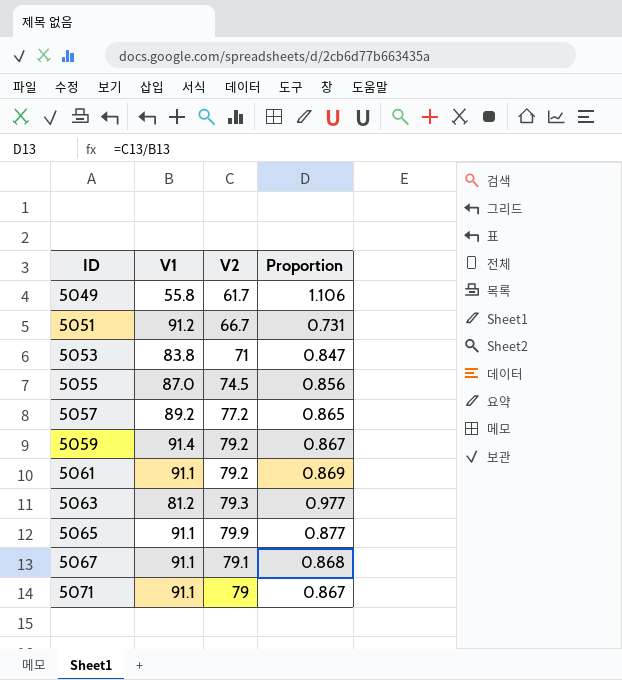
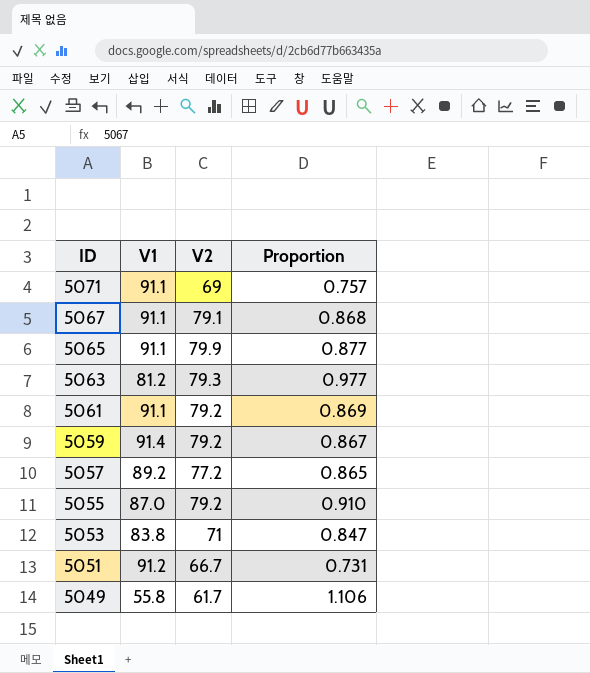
row order: ID ascending -> ID descending
5071 | V2: 79 -> 69
5071 | Proportion: 0.867 -> 0.757
5055 | V2: 74.5 -> 79.2
5055 | Proportion: 0.856 -> 0.910

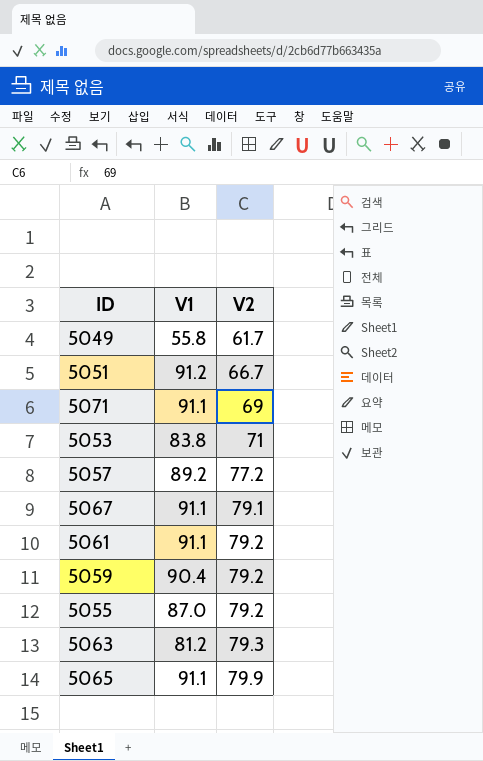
row order: ID descending -> V2 ascending
column Proportion | formula: [V2] / [V1] -> none
5059 | V1: 91.4 -> 90.4

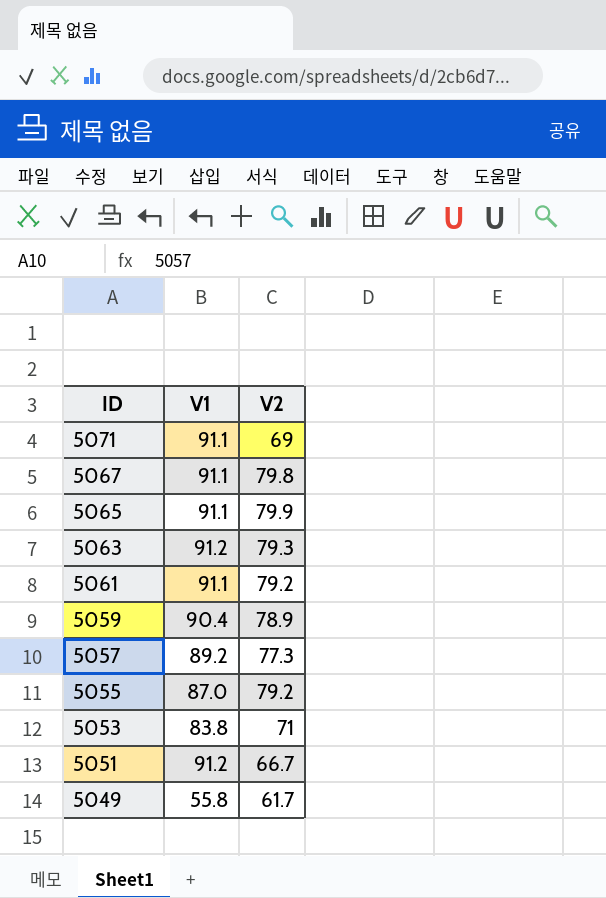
row order: V2 ascending -> ID descending
5067 | V2: 79.1 -> 79.8
5063 | V1: 81.2 -> 91.2
5059 | V2: 79.2 -> 78.9
5057 | V2: 77.2 -> 77.3

